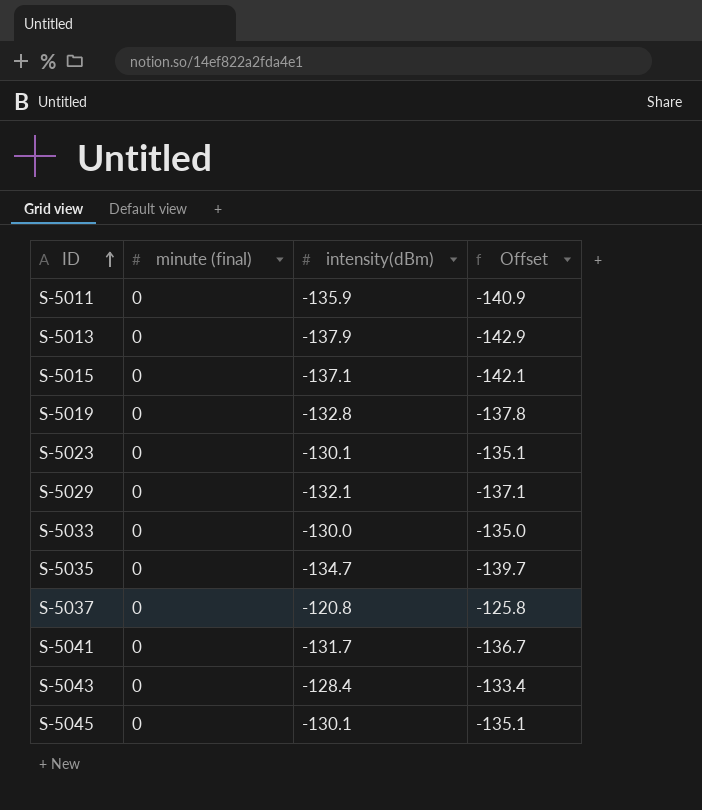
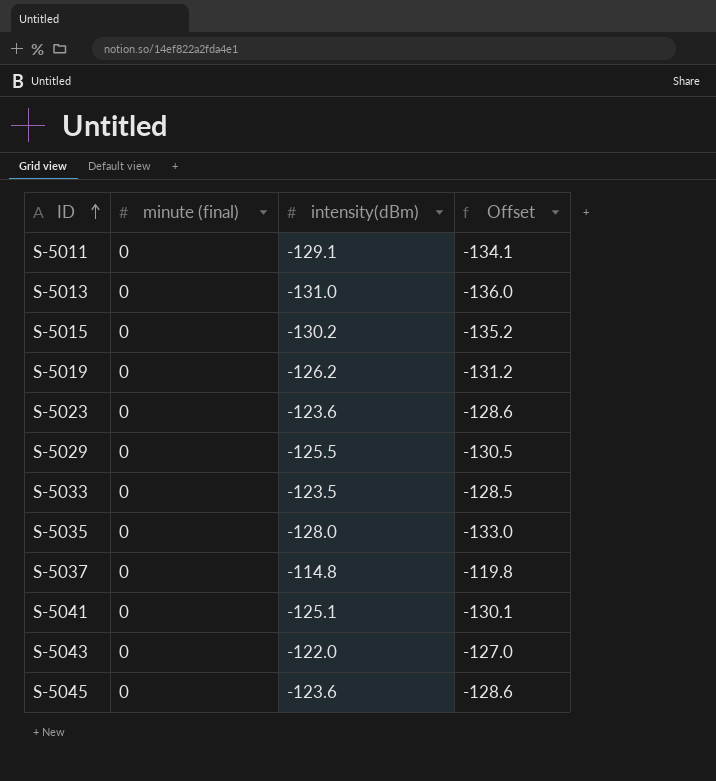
S-5011 | intensity(dBm): -135.9 -> -129.1
S-5011 | Offset: -140.9 -> -134.1
S-5013 | intensity(dBm): -137.9 -> -131.0
S-5013 | Offset: -142.9 -> -136.0
S-5015 | intensity(dBm): -137.1 -> -130.2
S-5015 | Offset: -142.1 -> -135.2
S-5019 | intensity(dBm): -132.8 -> -126.2
S-5019 | Offset: -137.8 -> -131.2
S-5023 | intensity(dBm): -130.1 -> -123.6
S-5023 | Offset: -135.1 -> -128.6
S-5029 | intensity(dBm): -132.1 -> -125.5
S-5029 | Offset: -137.1 -> -130.5
S-5033 | intensity(dBm): -130.0 -> -123.5
S-5033 | Offset: -135.0 -> -128.5
S-5035 | intensity(dBm): -134.7 -> -128.0
S-5035 | Offset: -139.7 -> -133.0
S-5037 | intensity(dBm): -120.8 -> -114.8
S-5037 | Offset: -125.8 -> -119.8
S-5041 | intensity(dBm): -131.7 -> -125.1
S-5041 | Offset: -136.7 -> -130.1
S-5043 | intensity(dBm): -128.4 -> -122.0
S-5043 | Offset: -133.4 -> -127.0
S-5045 | intensity(dBm): -130.1 -> -123.6
S-5045 | Offset: -135.1 -> -128.6

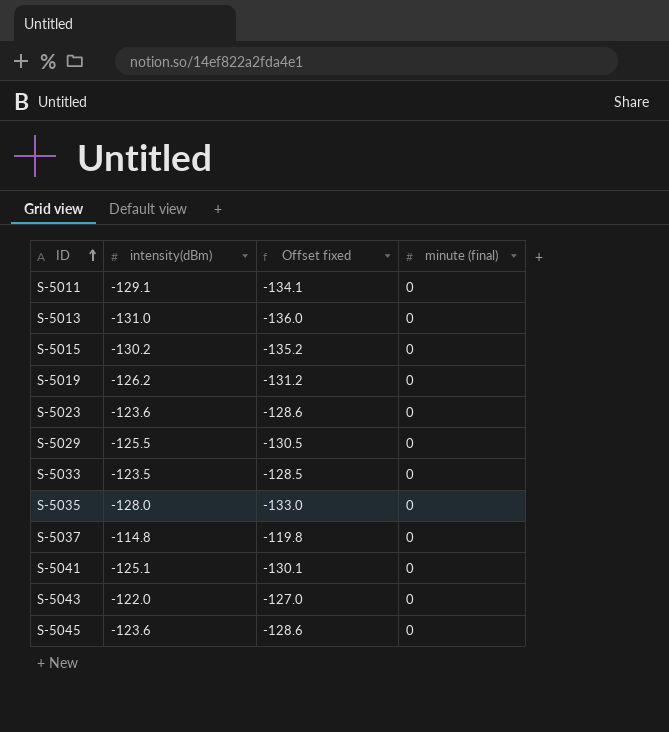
column name: Offset -> Offset fixed
column minute (final) | position: 2 -> 4

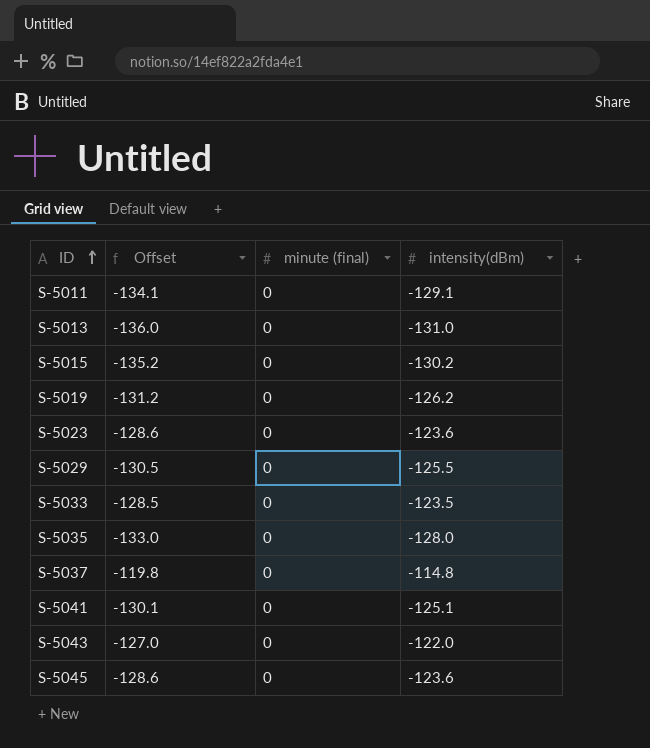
column name: Offset fixed -> Offset
column intensity(dBm) | position: 2 -> 4

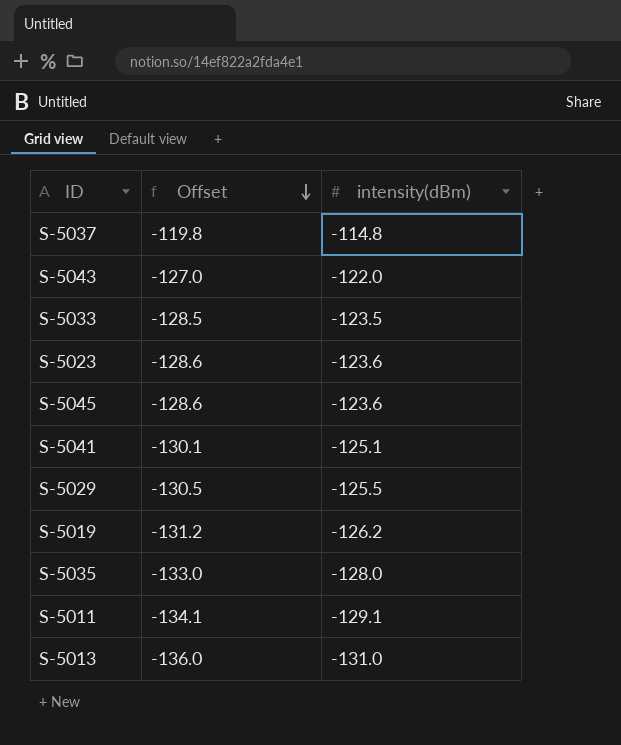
row order: ID ascending -> Offset descending
column minute (final) | position: 3 -> none
row S-5015: -135.2 | 0 | -130.2 -> none

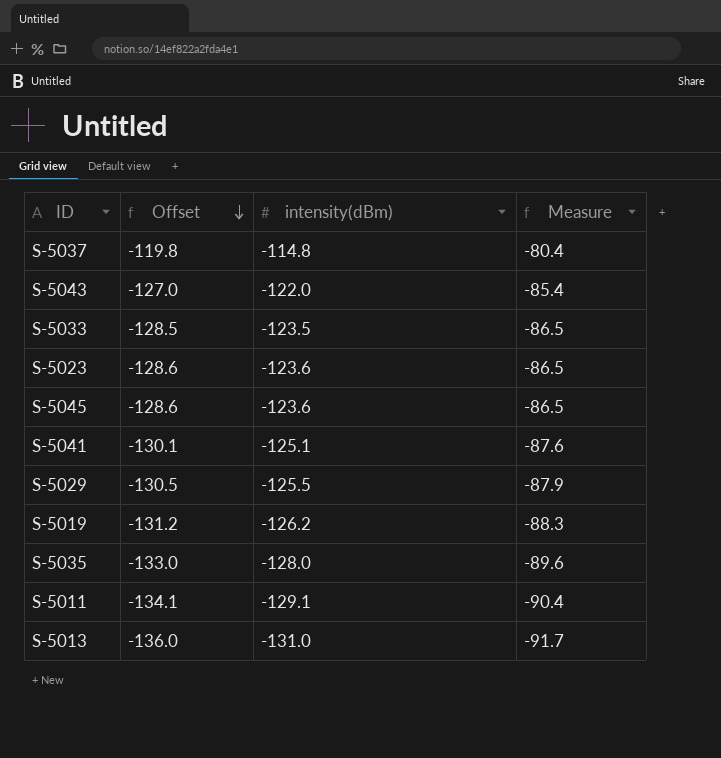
column Measure | formula: none -> [intensity(dBm)] * 0.7

